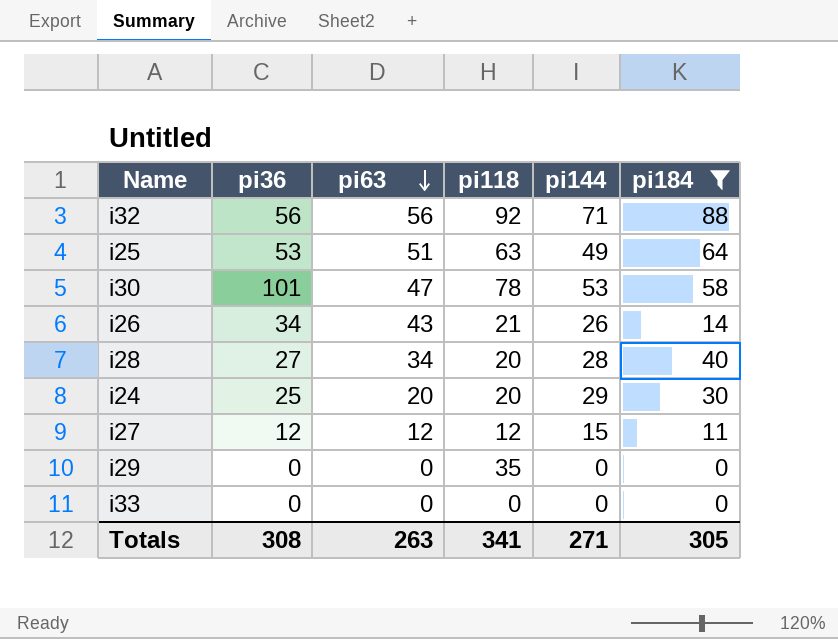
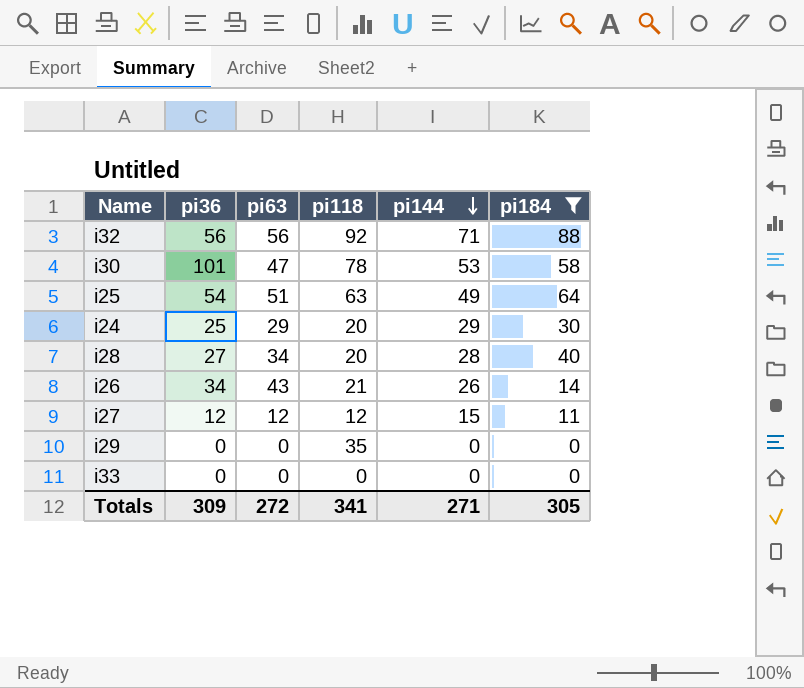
row order: pi63 descending -> pi144 descending
i25 | pi36: 53 -> 54
i24 | pi63: 20 -> 29
Totals | pi36: 308 -> 309
Totals | pi63: 263 -> 272

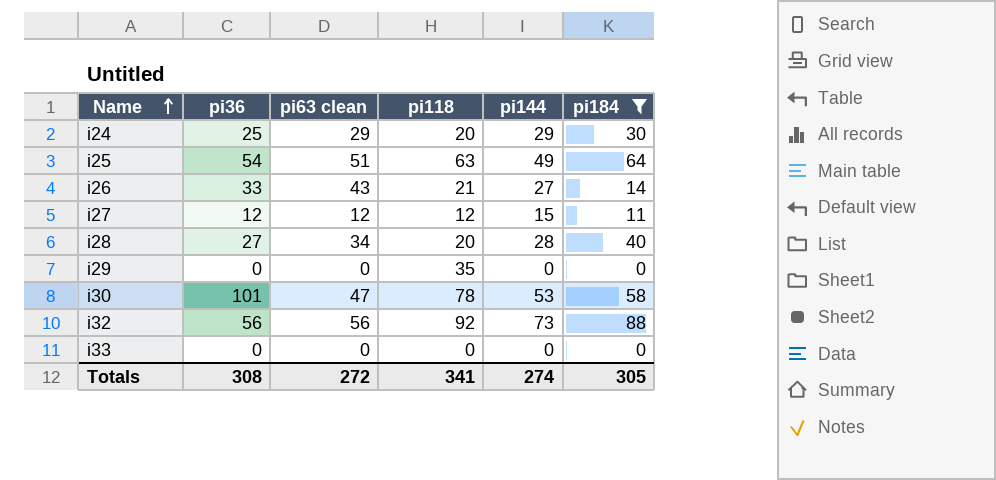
row order: pi144 descending -> Name ascending
column name: pi63 -> pi63 clean
i26 | pi36: 34 -> 33
i26 | pi144: 26 -> 27
i32 | pi144: 71 -> 73
Totals | pi36: 309 -> 308
Totals | pi144: 271 -> 274

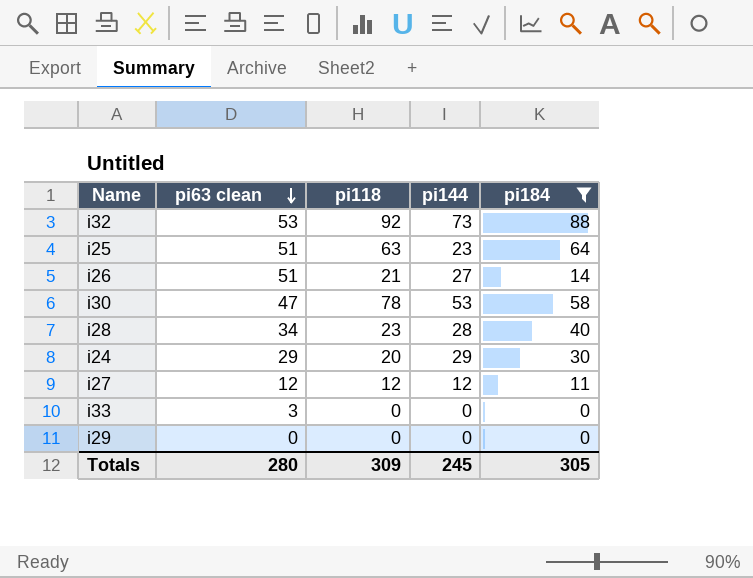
row order: Name ascending -> pi63 clean descending
column pi36 | position: 2 -> none
i32 | pi63 clean: 56 -> 53
i25 | pi144: 49 -> 23
i26 | pi63 clean: 43 -> 51
i28 | pi118: 20 -> 23
i27 | pi144: 15 -> 12
i33 | pi63 clean: 0 -> 3
i29 | pi118: 35 -> 0
Totals | pi63 clean: 272 -> 280
Totals | pi118: 341 -> 309
Totals | pi144: 274 -> 245

